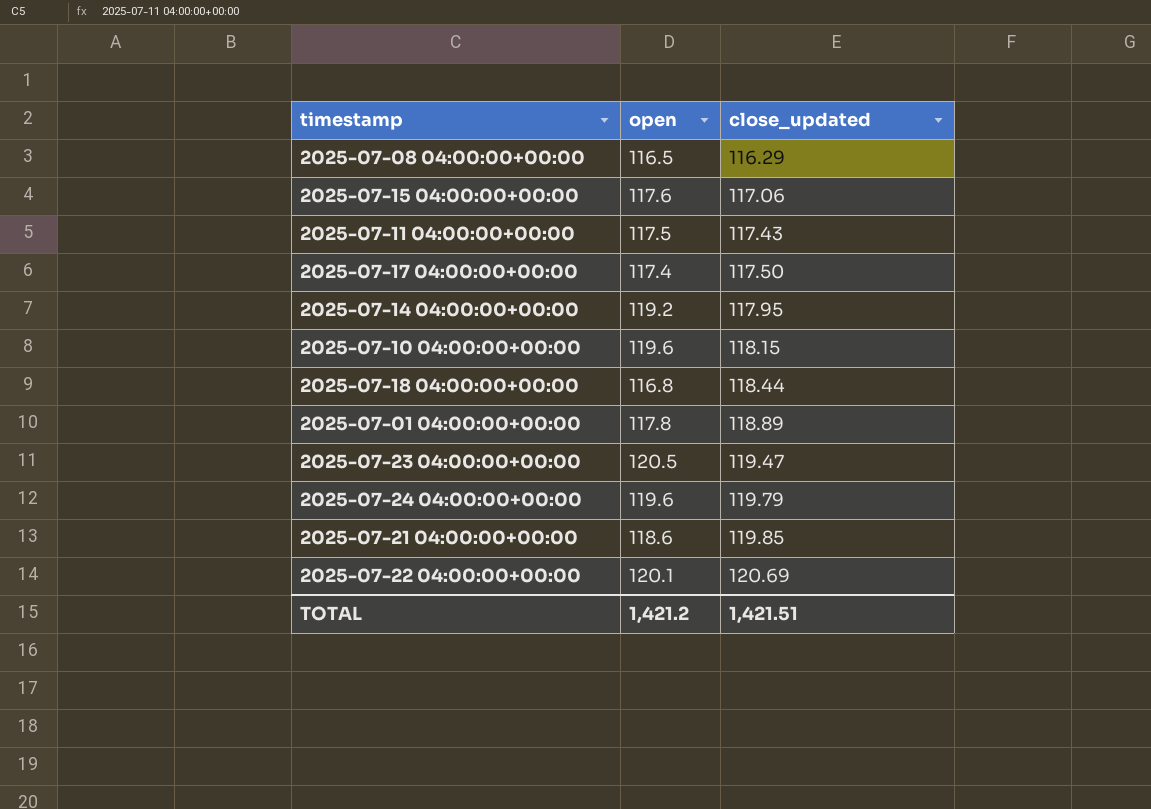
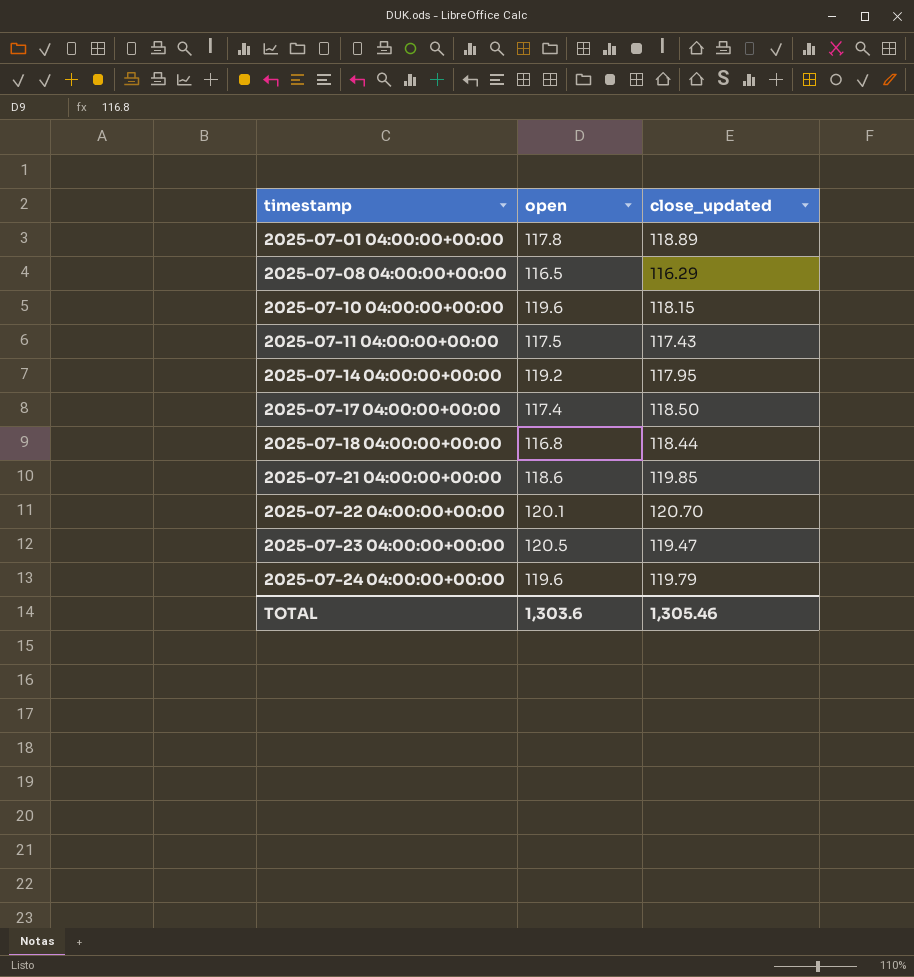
row order: close_updated ascending -> timestamp ascending
row 2025-07-15 04:00:00+00:00: 117.6 | 117.06 -> none
2025-07-17 04:00:00+00:00 | close_updated: 117.50 -> 118.50
2025-07-22 04:00:00+00:00 | close_updated: 120.69 -> 120.70
TOTAL | open: 1,421.2 -> 1,303.6
TOTAL | close_updated: 1,421.51 -> 1,305.46

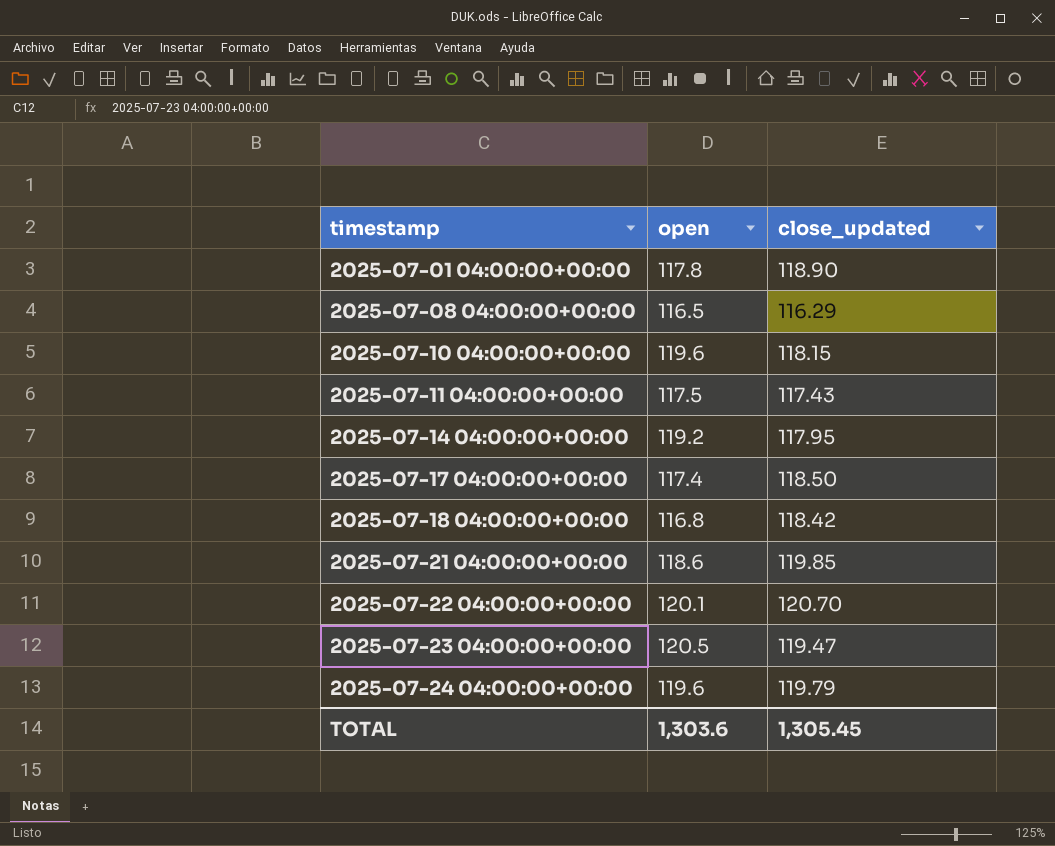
2025-07-01 04:00:00+00:00 | close_updated: 118.89 -> 118.90
2025-07-18 04:00:00+00:00 | close_updated: 118.44 -> 118.42
TOTAL | close_updated: 1,305.46 -> 1,305.45

